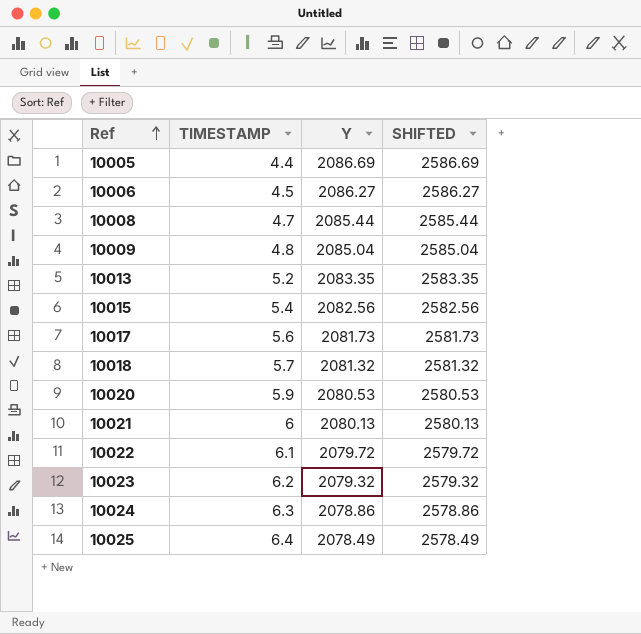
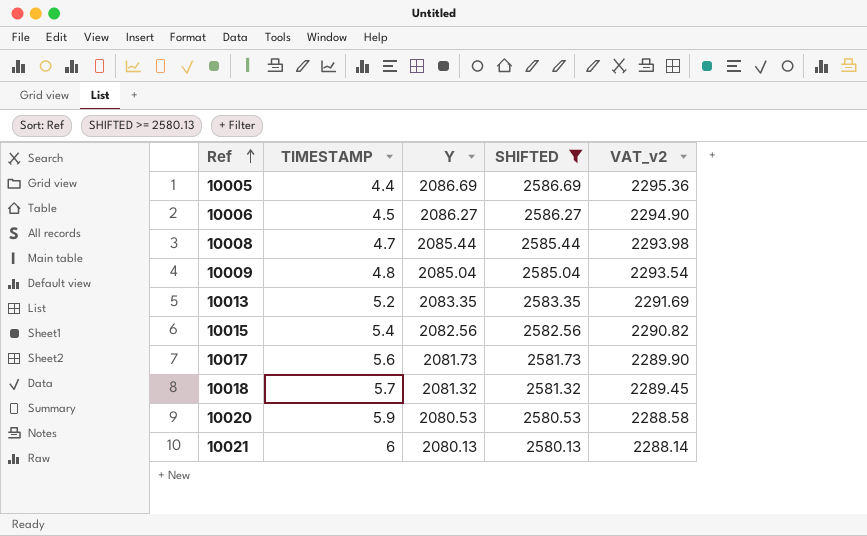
filter: none -> SHIFTED >= 2580.13
column VAT_v2 | formula: none -> [Y] * 1.1

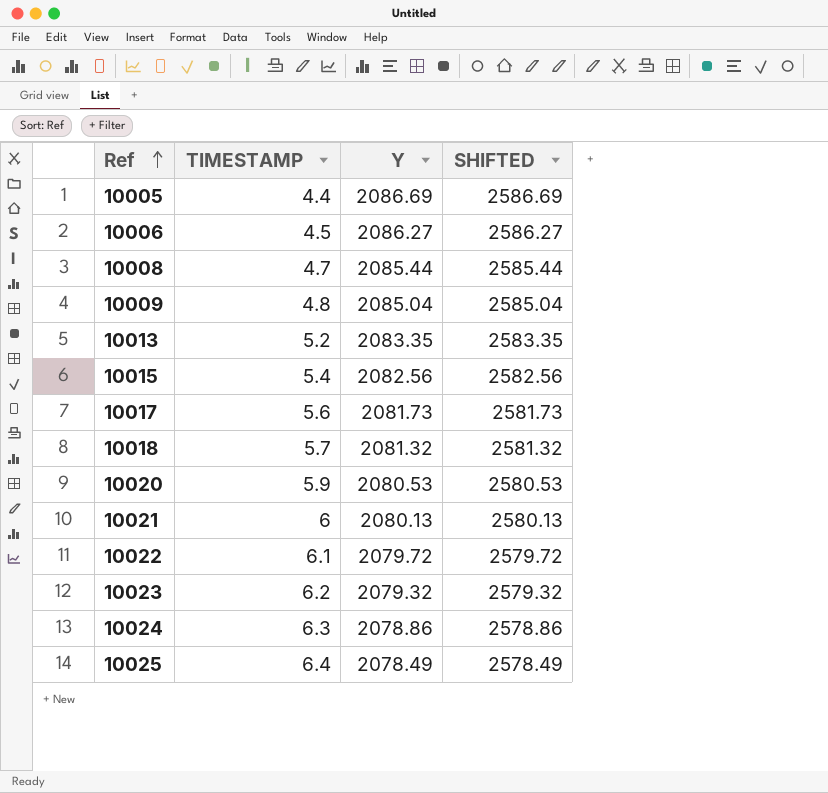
filter: SHIFTED >= 2580.13 -> none
column VAT_v2 | formula: [Y] * 1.1 -> none

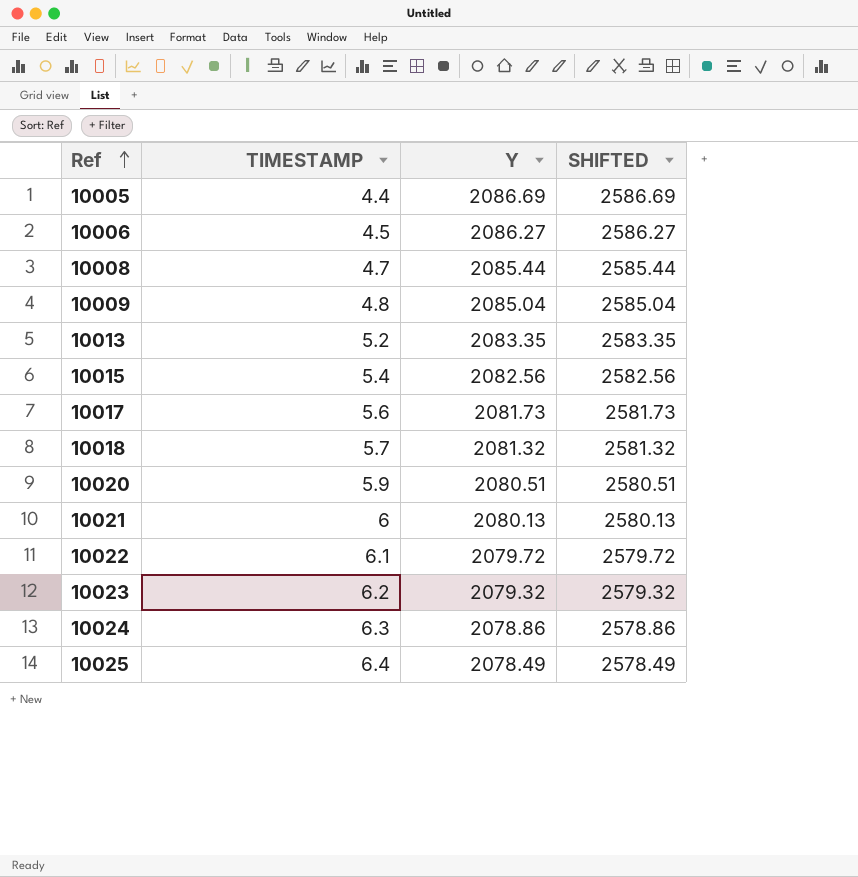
10020 | Y: 2080.53 -> 2080.51
10020 | SHIFTED: 2580.53 -> 2580.51

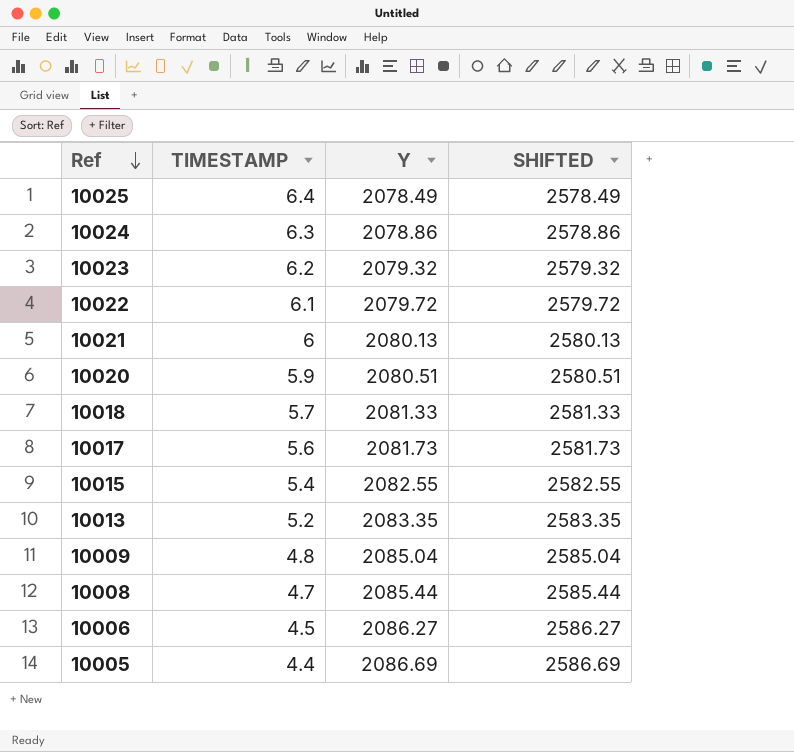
row order: Ref ascending -> Ref descending
10018 | Y: 2081.32 -> 2081.33
10018 | SHIFTED: 2581.32 -> 2581.33
10015 | Y: 2082.56 -> 2082.55
10015 | SHIFTED: 2582.56 -> 2582.55

